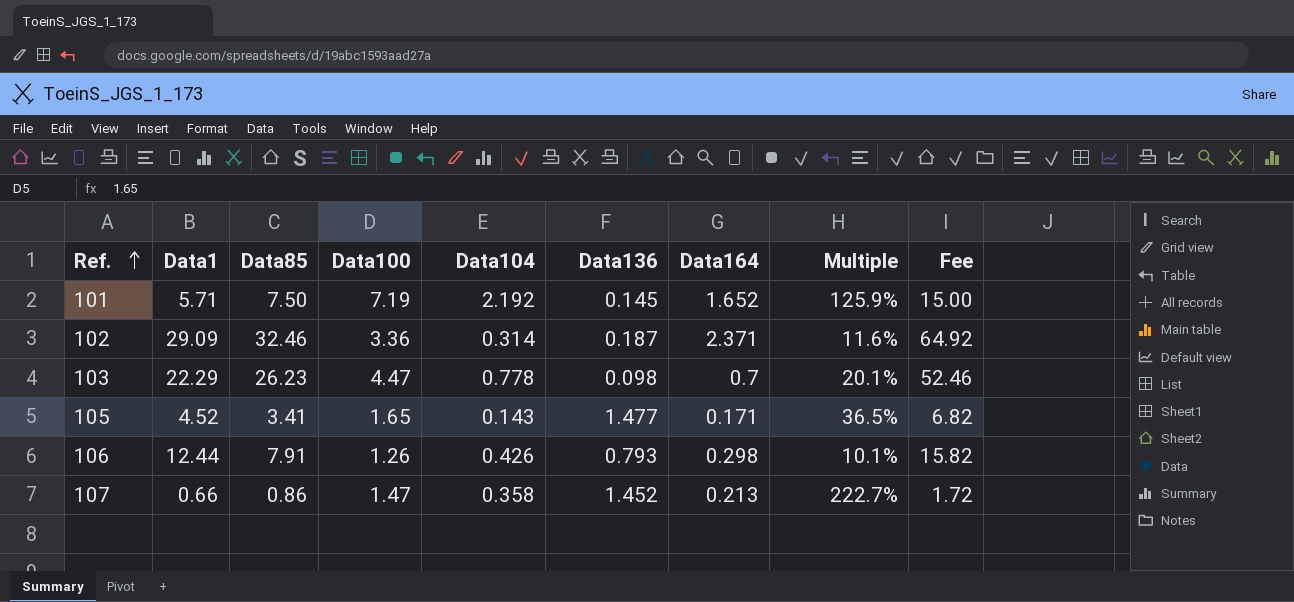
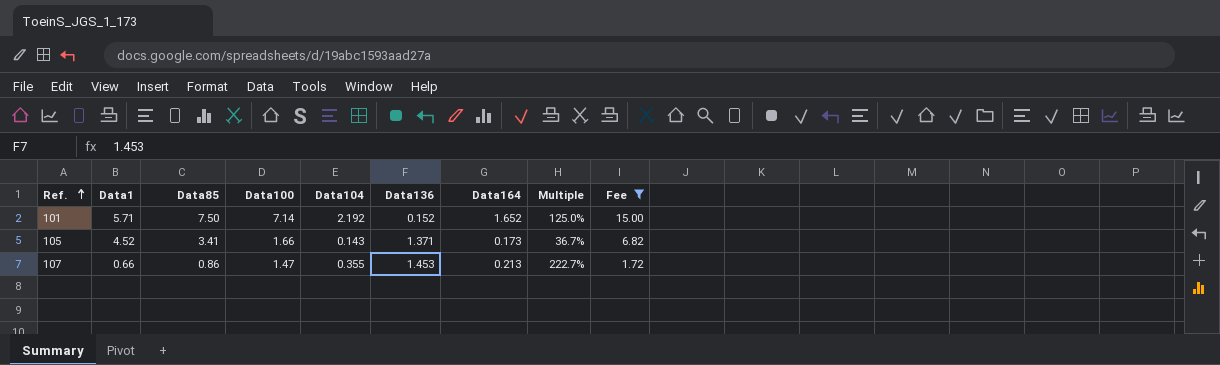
filter: none -> Fee <= 15.00
101 | Data100: 7.19 -> 7.14
101 | Data136: 0.145 -> 0.152
101 | Multiple: 125.9% -> 125.0%
105 | Data100: 1.65 -> 1.66
105 | Data136: 1.477 -> 1.371
105 | Data164: 0.171 -> 0.173
105 | Multiple: 36.5% -> 36.7%
107 | Data104: 0.358 -> 0.355
107 | Data136: 1.452 -> 1.453

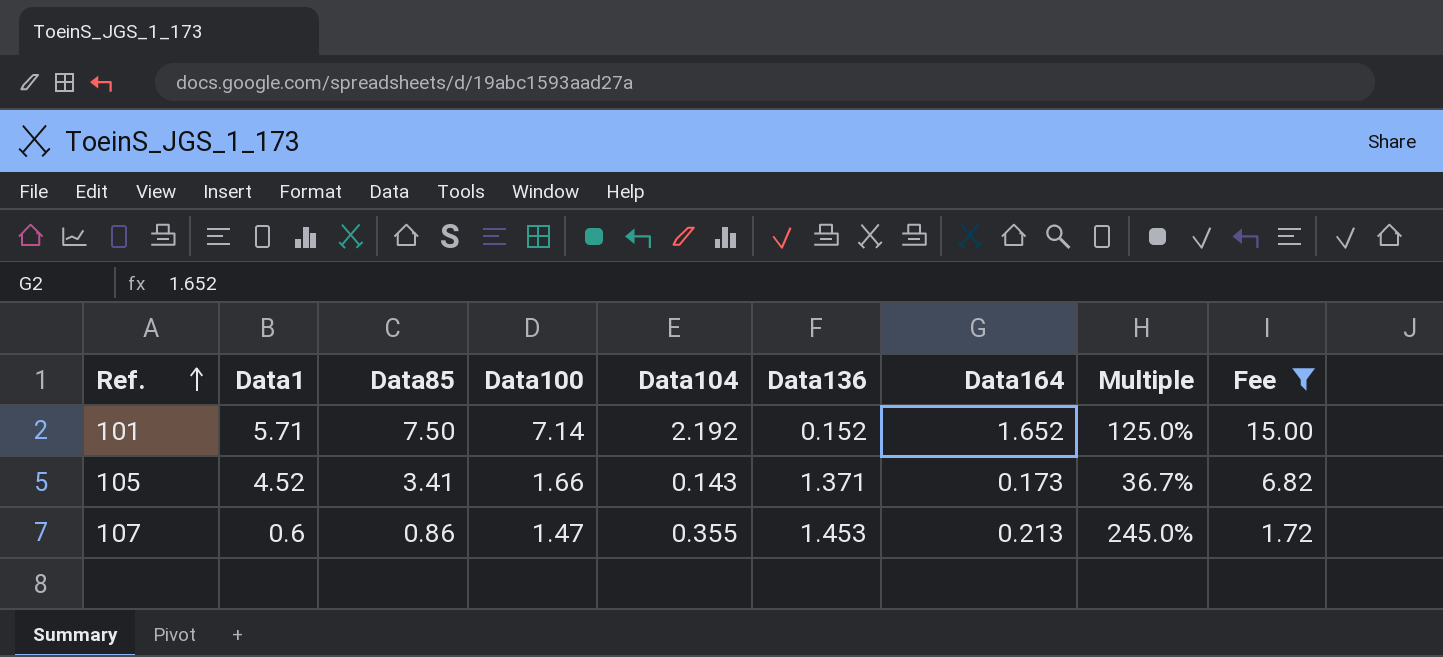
107 | Data1: 0.66 -> 0.6
107 | Multiple: 222.7% -> 245.0%

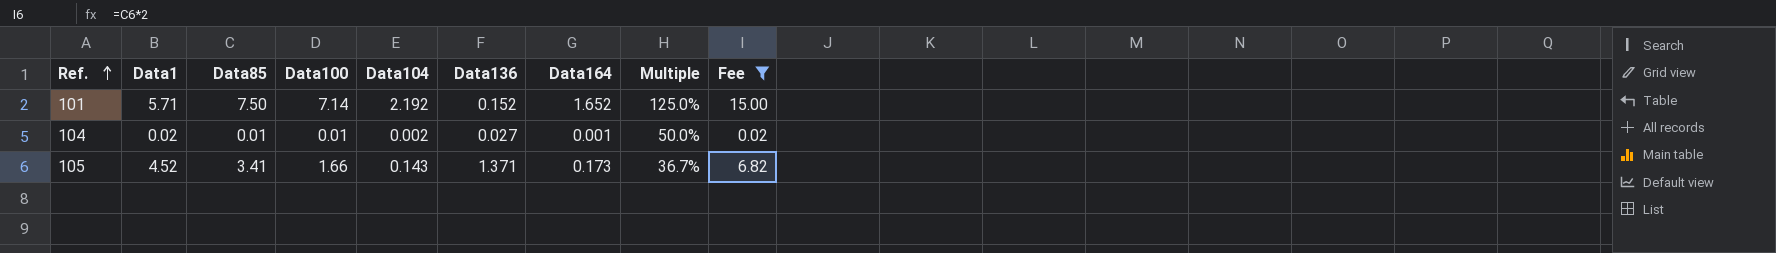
row 107: 0.6 | 0.86 | 1.47 | 0.355 | 1.453 | 0.213 | 245.0% | 1.72 -> none
row 104: none -> 0.02 | 0.01 | 0.01 | 0.002 | 0.027 | 0.001 | 50.0% | 0.02

